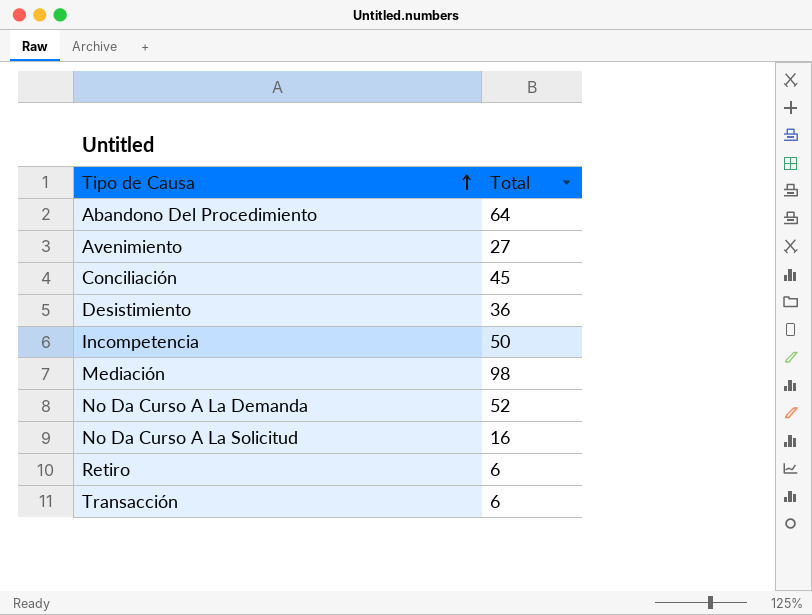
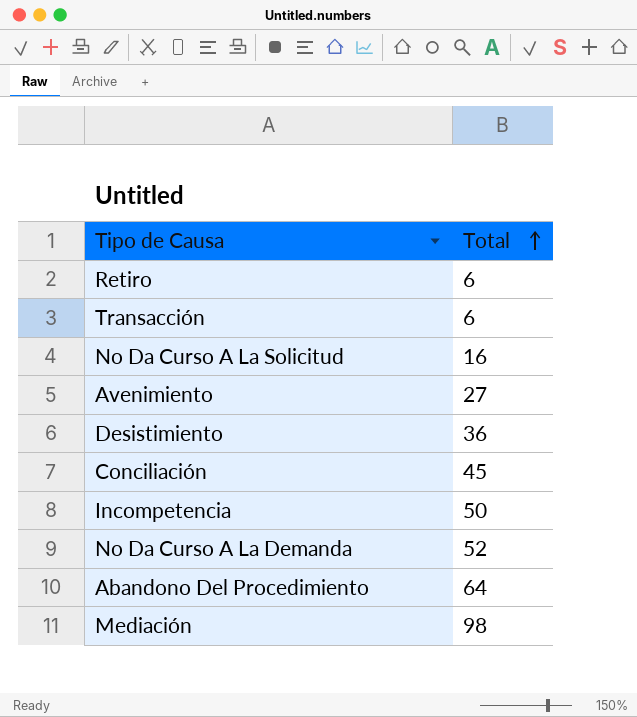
row order: Tipo de Causa ascending -> Total ascending

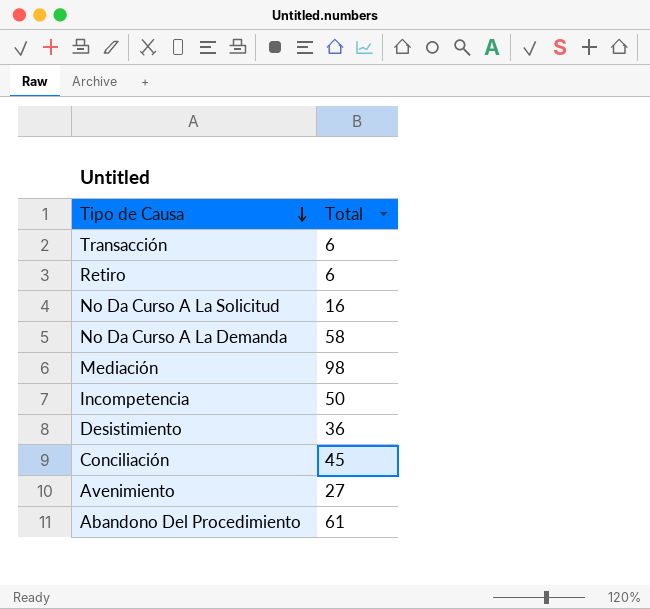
row order: Total ascending -> Tipo de Causa descending
No Da Curso A La Demanda | Total: 52 -> 58
Abandono Del Procedimiento | Total: 64 -> 61

